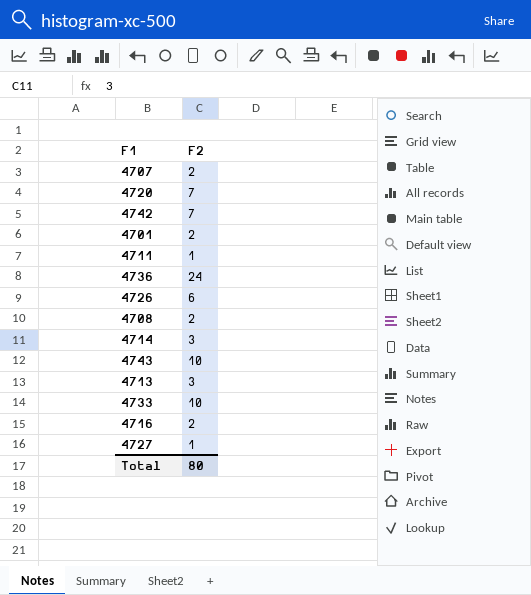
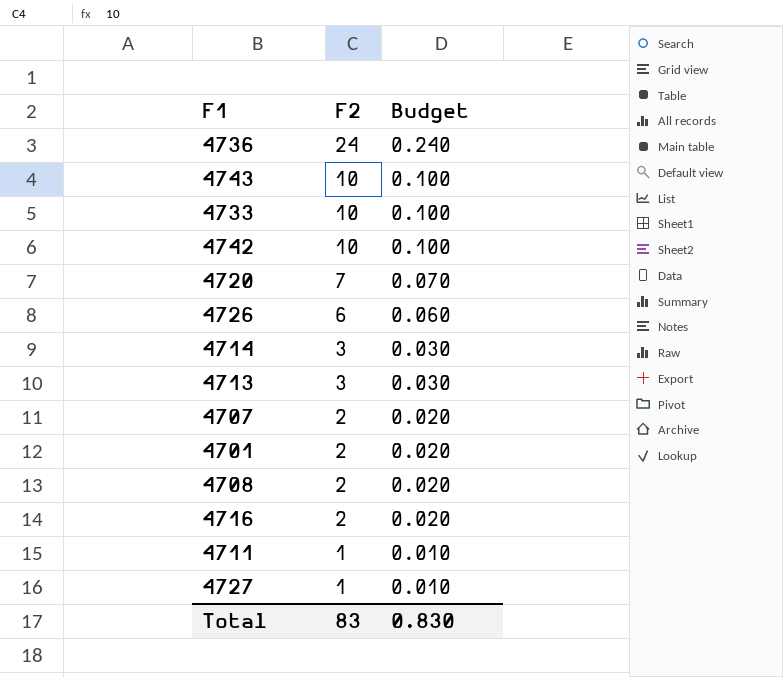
row order: none -> F2 descending
column Budget | formula: none -> [F2] * 0.01
4742 | F2: 7 -> 10
Total | F2: 80 -> 83

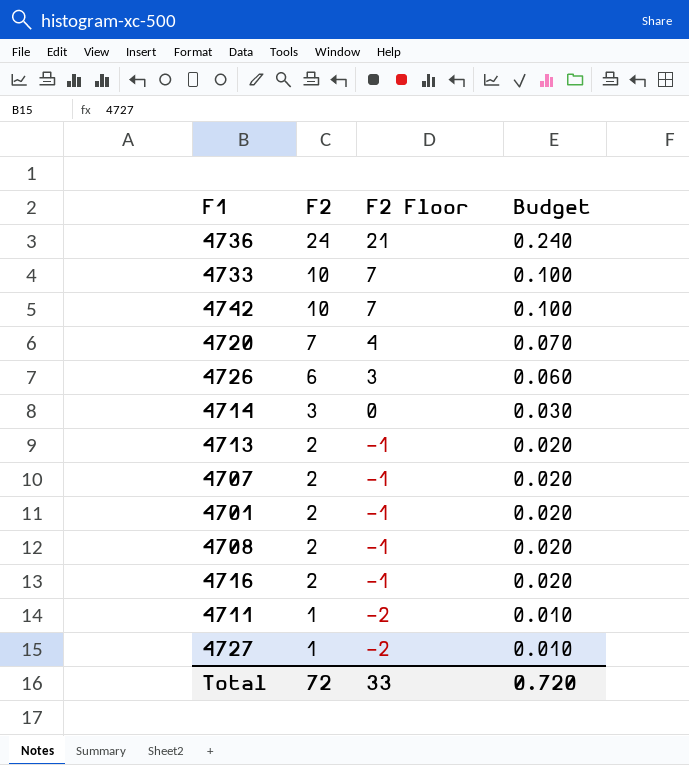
column F2 Floor | formula: none -> [F2] - 3
row 4743: 10 | 0.100 -> none
4713 | F2: 3 -> 2
4713 | Budget: 0.030 -> 0.020
Total | F2: 83 -> 72
Total | Budget: 0.830 -> 0.720

